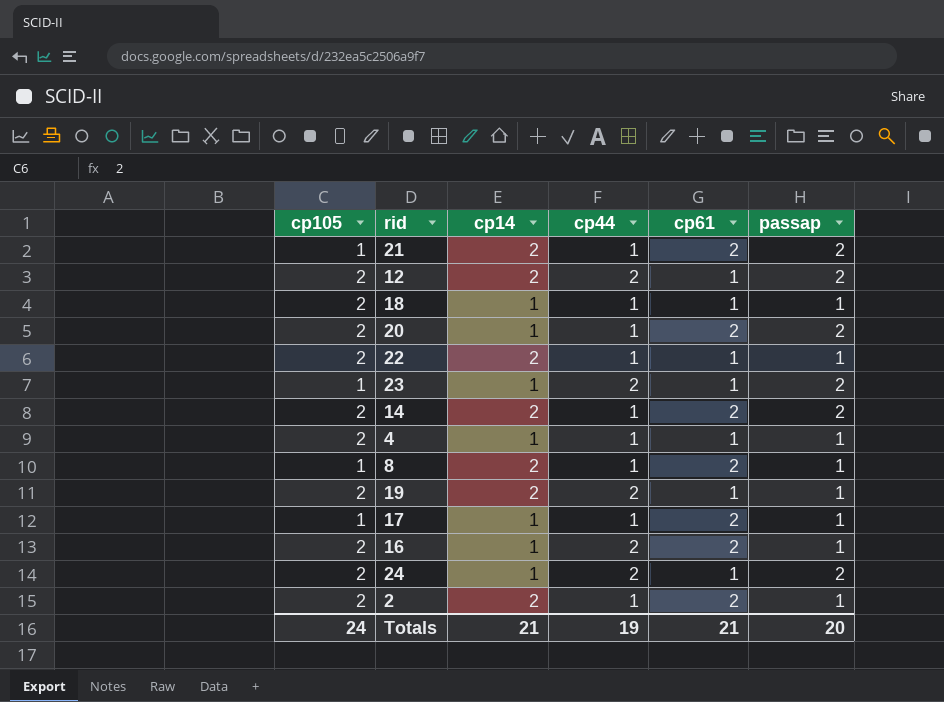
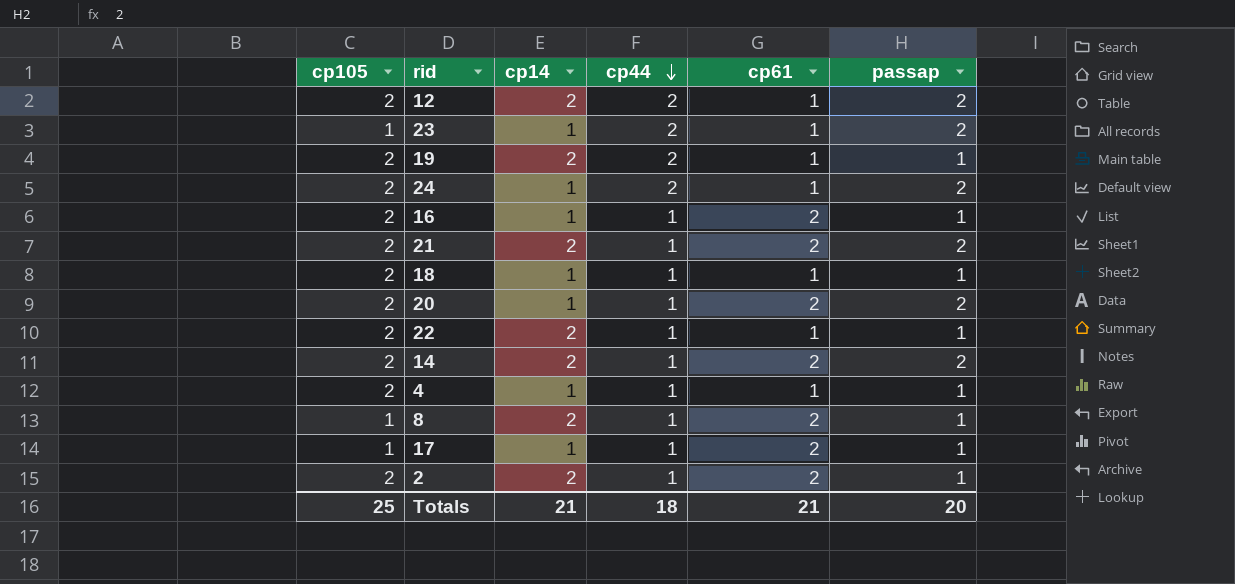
row order: none -> cp44 descending
16 | cp44: 2 -> 1
21 | cp105: 1 -> 2
Totals | cp105: 24 -> 25
Totals | cp44: 19 -> 18

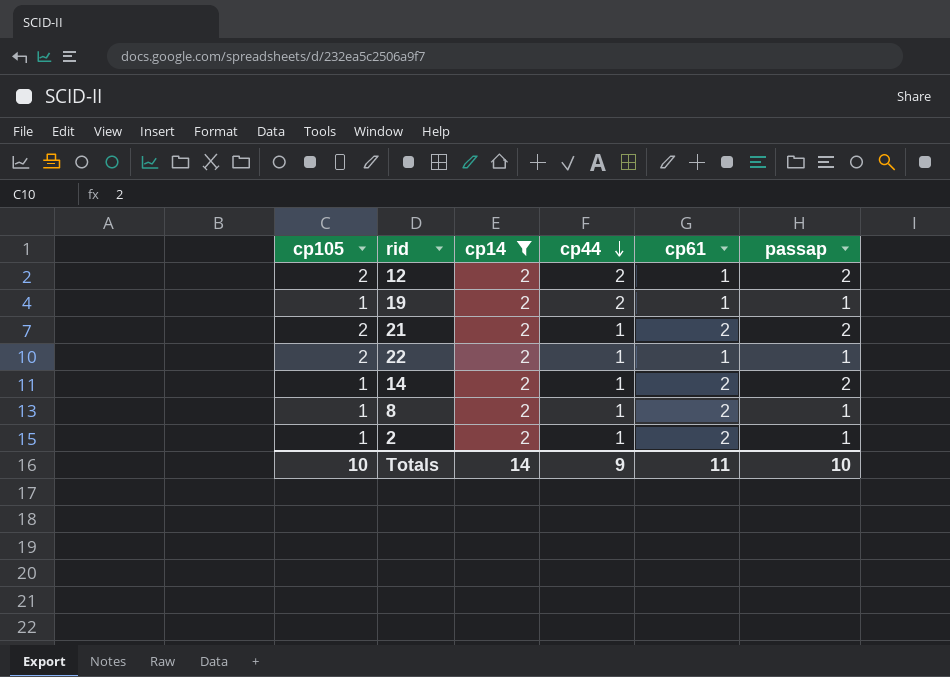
filter: none -> cp14 = 2
19 | cp105: 2 -> 1
14 | cp105: 2 -> 1
2 | cp105: 2 -> 1
Totals | cp105: 25 -> 10
Totals | cp14: 21 -> 14
Totals | cp44: 18 -> 9
Totals | cp61: 21 -> 11
Totals | passap: 20 -> 10

